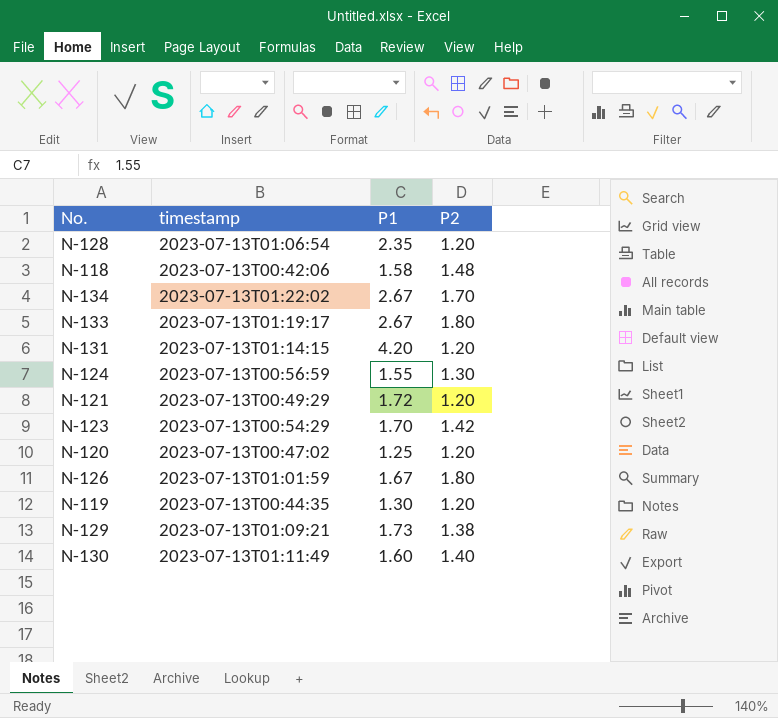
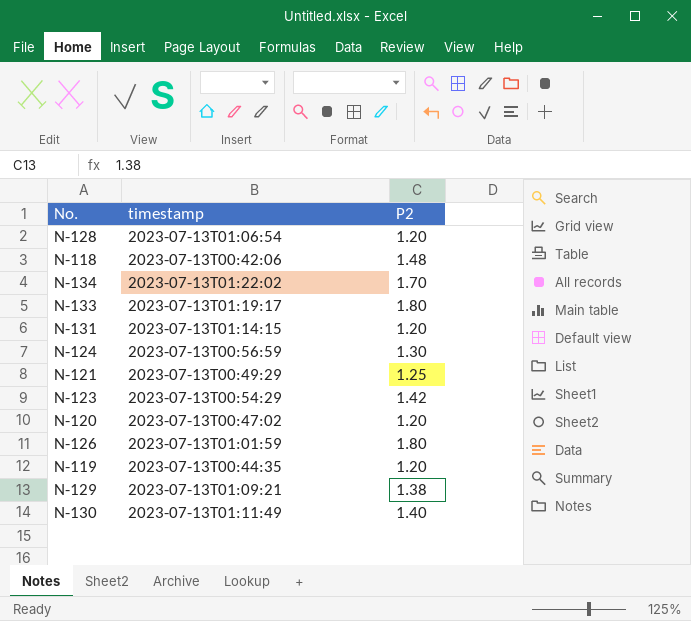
column P1 | position: 3 -> none
N-121 | P2: 1.20 -> 1.25

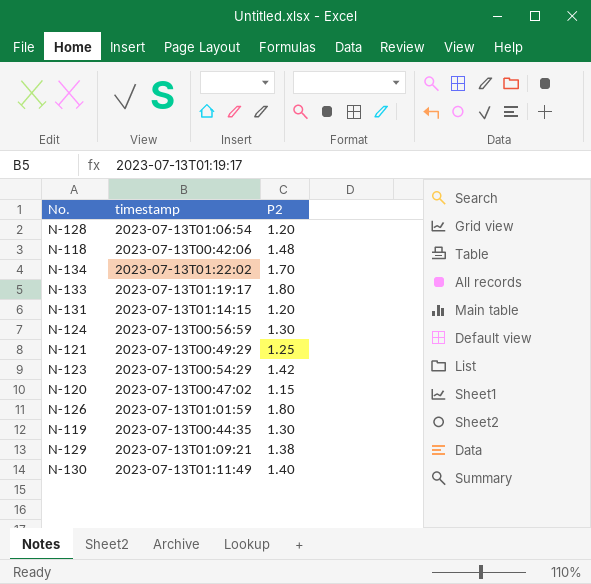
N-120 | P2: 1.20 -> 1.15
N-119 | P2: 1.20 -> 1.30

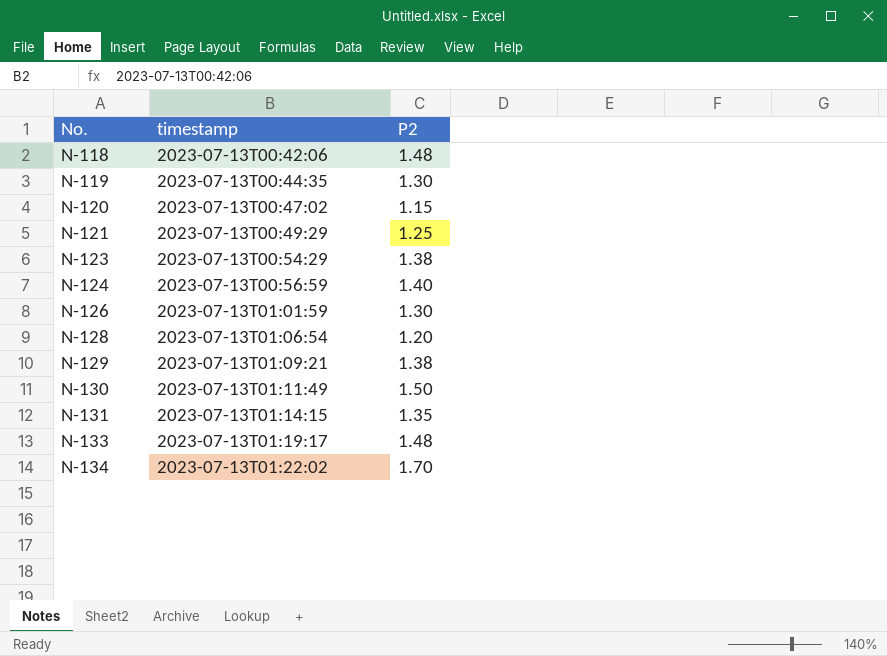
row order: none -> No. ascending
N-123 | P2: 1.42 -> 1.38
N-124 | P2: 1.30 -> 1.40
N-126 | P2: 1.80 -> 1.30
N-130 | P2: 1.40 -> 1.50
N-131 | P2: 1.20 -> 1.35
N-133 | P2: 1.80 -> 1.48

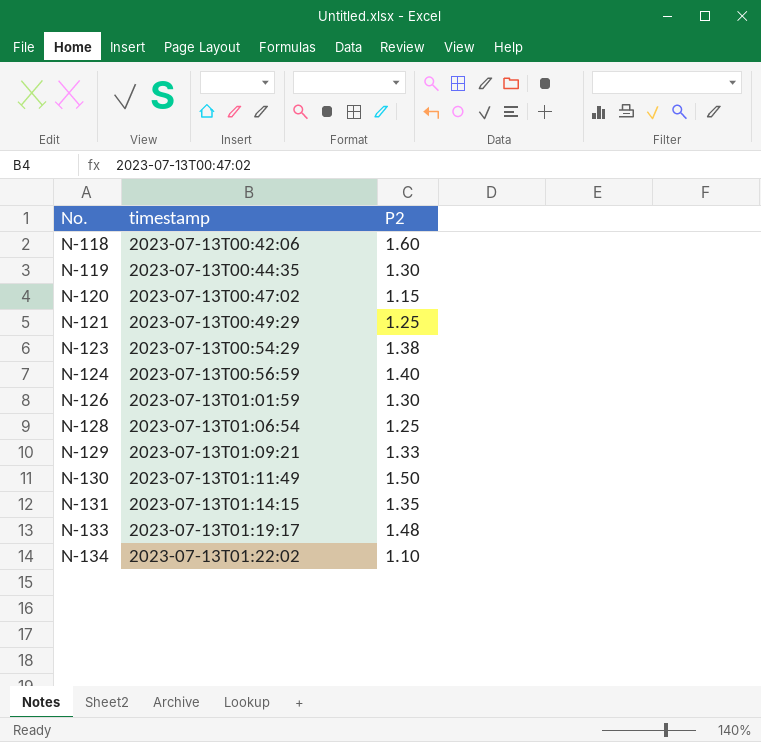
N-118 | P2: 1.48 -> 1.60
N-128 | P2: 1.20 -> 1.25
N-129 | P2: 1.38 -> 1.33
N-134 | P2: 1.70 -> 1.10

